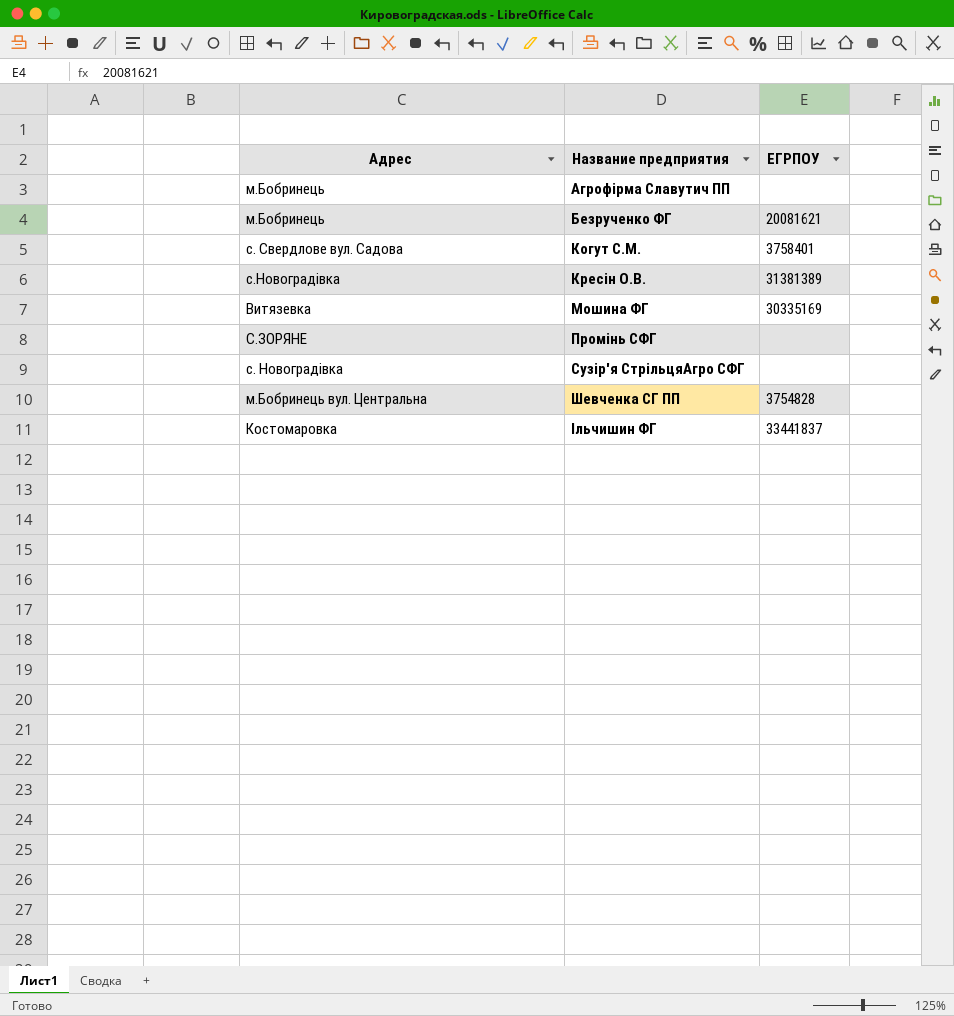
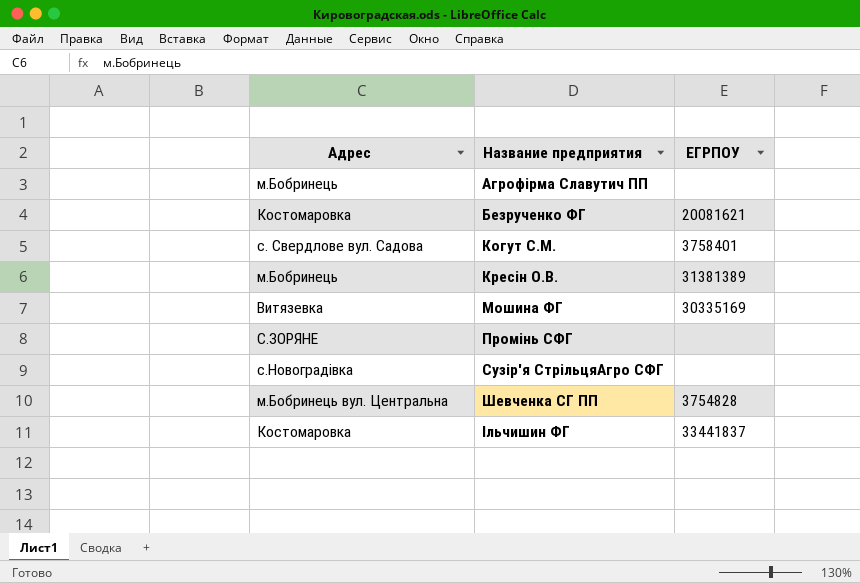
Безрученко ФГ | Адрес: м.Бобринець -> Костомаровка
Кресін О.В. | Адрес: с.Новоградівка -> м.Бобринець
Сузір'я СтрільцяАгро СФГ | Адрес: с. Новоградівка -> с.Новоградівка

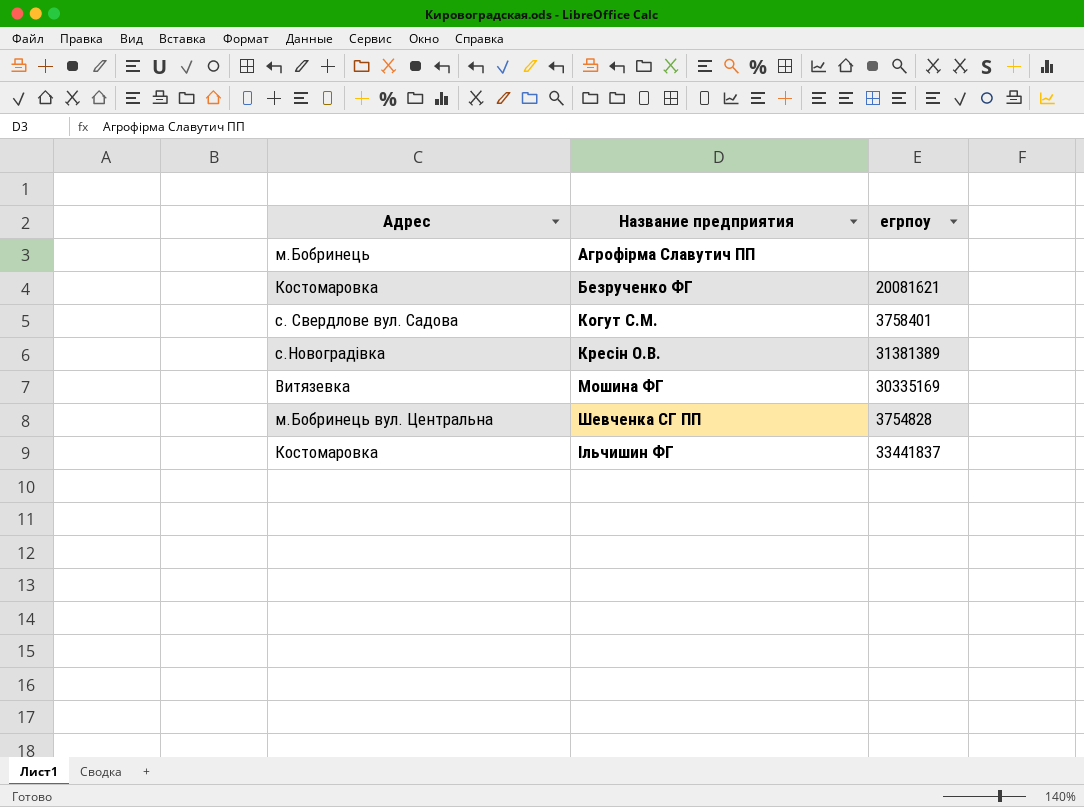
column name: ЕГРПОУ -> егрпоу
row Промінь СФГ: С.ЗОРЯНЕ | none -> none
row Сузір'я СтрільцяАгро СФГ: с.Новоградівка | none -> none
Кресін О.В. | Адрес: м.Бобринець -> с.Новоградівка

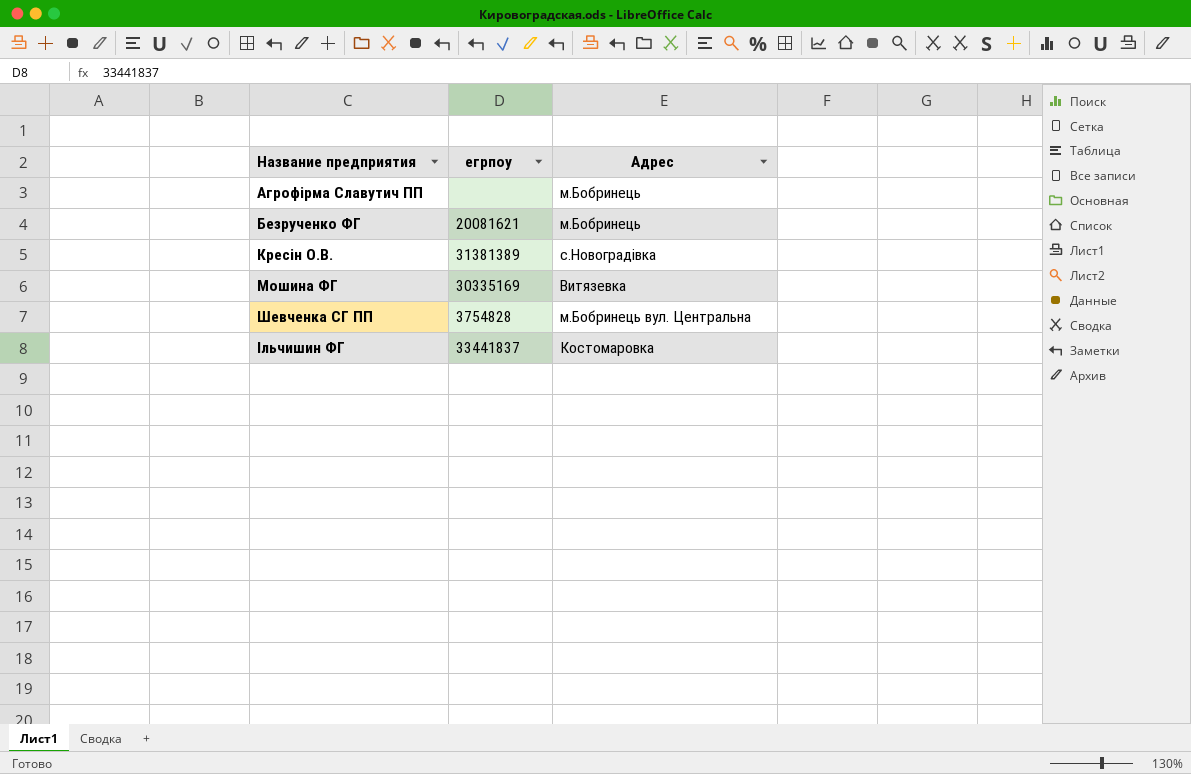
column Адрес | position: 1 -> 3
row Когут С.М.: с. Свердлове вул. Садова | 3758401 -> none
Безрученко ФГ | Адрес: Костомаровка -> м.Бобринець

